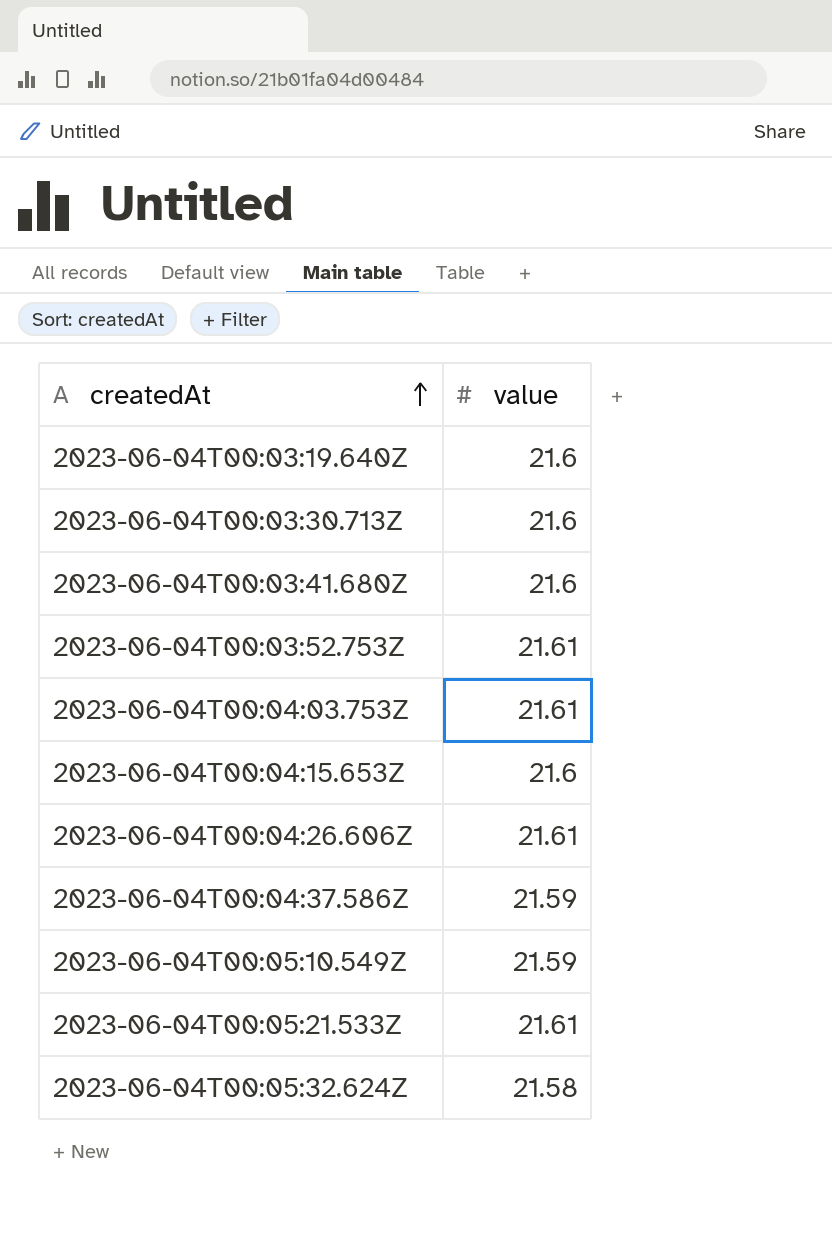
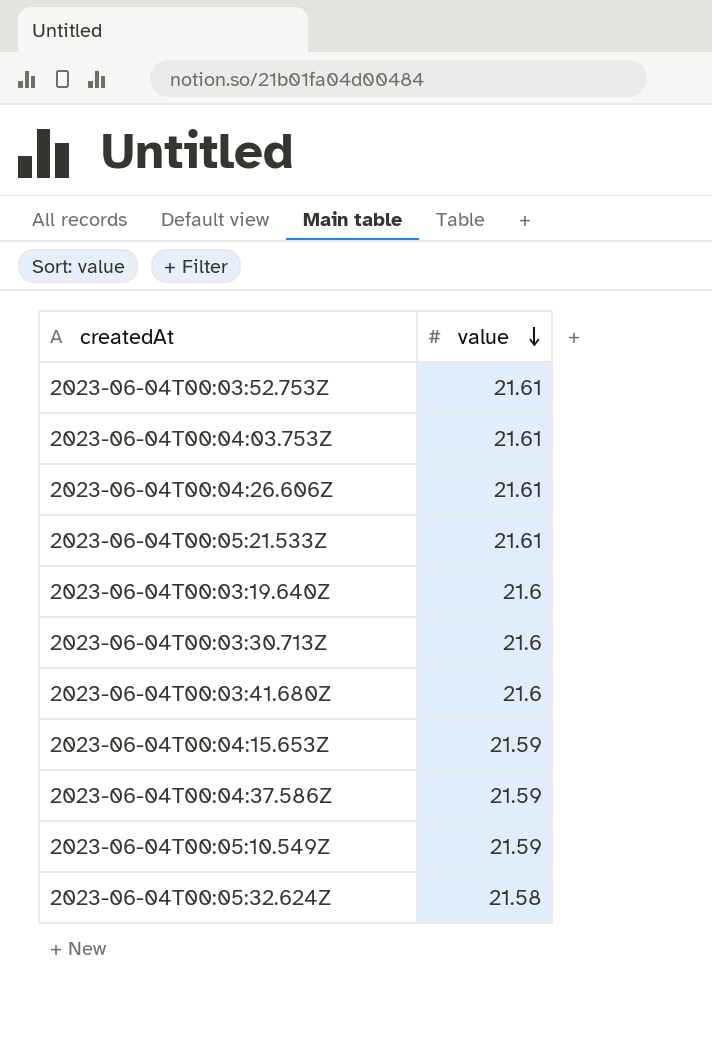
row order: createdAt ascending -> value descending
2023-06-04T00:04:15.653Z | value: 21.6 -> 21.59

